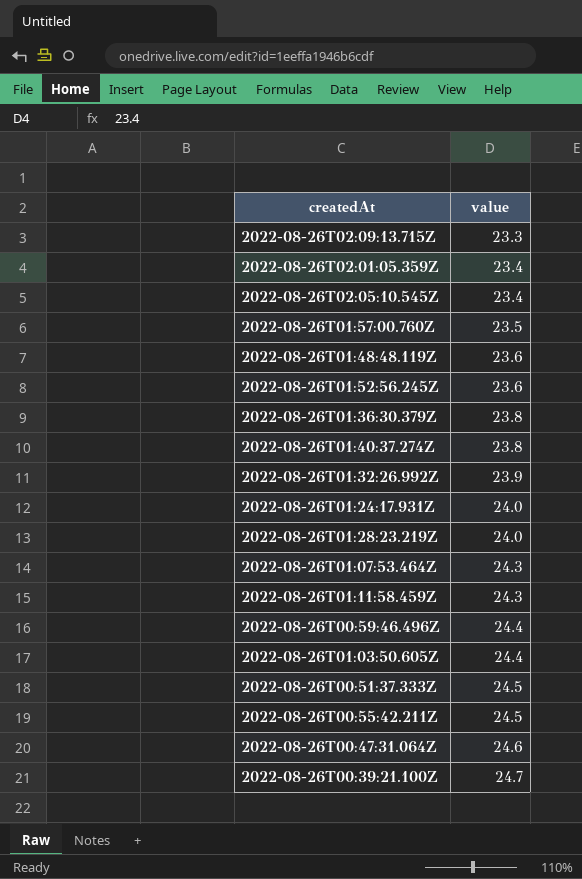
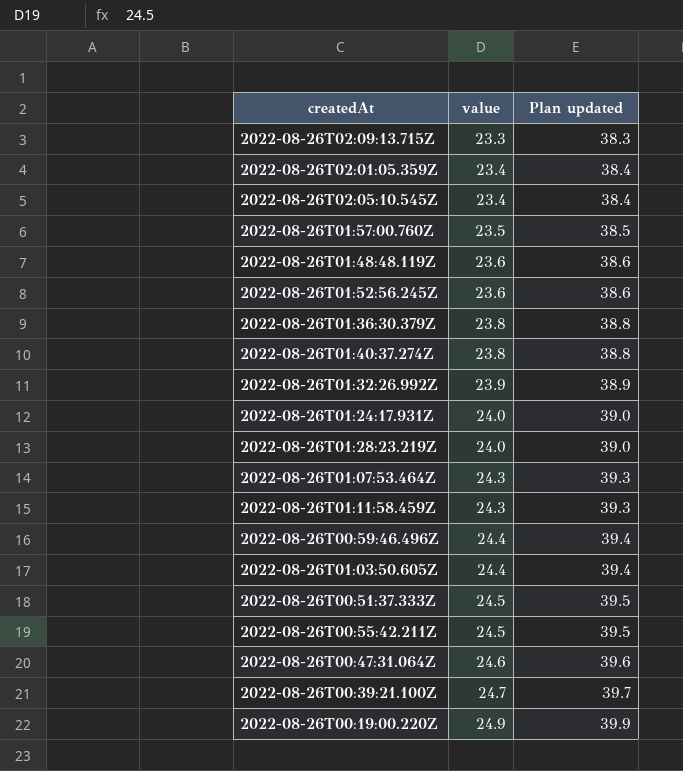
column Plan updated | formula: none -> [value] + 15
row 2022-08-26T00:19:00.220Z: none -> 24.9 | 39.9

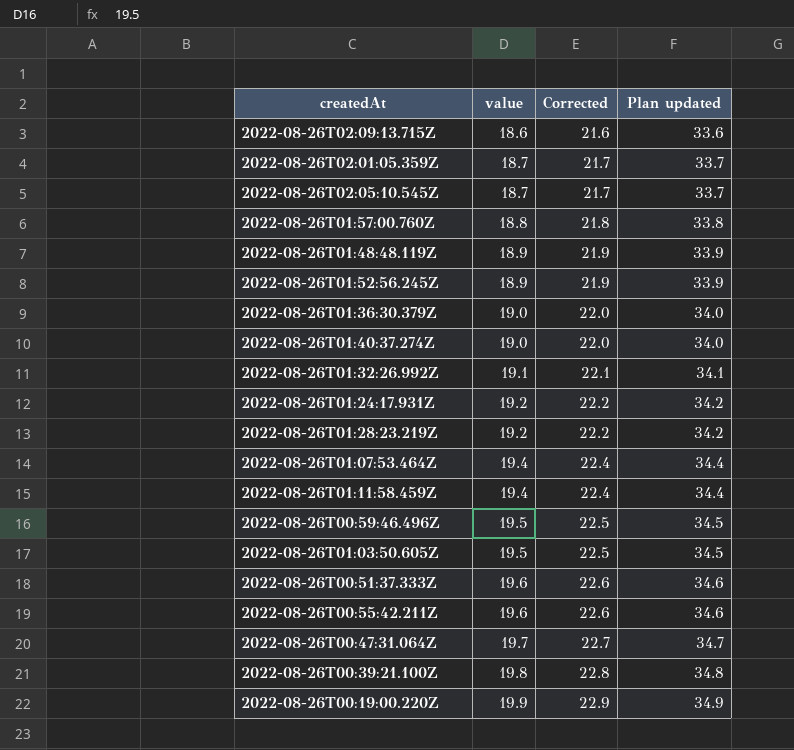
column Corrected | formula: none -> [value] + 3
2022-08-26T02:09:13.715Z | value: 23.3 -> 18.6
2022-08-26T02:09:13.715Z | Plan updated: 38.3 -> 33.6
2022-08-26T02:01:05.359Z | value: 23.4 -> 18.7
2022-08-26T02:01:05.359Z | Plan updated: 38.4 -> 33.7
2022-08-26T02:05:10.545Z | value: 23.4 -> 18.7
2022-08-26T02:05:10.545Z | Plan updated: 38.4 -> 33.7
2022-08-26T01:57:00.760Z | value: 23.5 -> 18.8
2022-08-26T01:57:00.760Z | Plan updated: 38.5 -> 33.8
2022-08-26T01:48:48.119Z | value: 23.6 -> 18.9
2022-08-26T01:48:48.119Z | Plan updated: 38.6 -> 33.9
2022-08-26T01:52:56.245Z | value: 23.6 -> 18.9
2022-08-26T01:52:56.245Z | Plan updated: 38.6 -> 33.9
2022-08-26T01:36:30.379Z | value: 23.8 -> 19.0
2022-08-26T01:36:30.379Z | Plan updated: 38.8 -> 34.0
2022-08-26T01:40:37.274Z | value: 23.8 -> 19.0
2022-08-26T01:40:37.274Z | Plan updated: 38.8 -> 34.0
2022-08-26T01:32:26.992Z | value: 23.9 -> 19.1
2022-08-26T01:32:26.992Z | Plan updated: 38.9 -> 34.1
2022-08-26T01:24:17.931Z | value: 24.0 -> 19.2
2022-08-26T01:24:17.931Z | Plan updated: 39.0 -> 34.2
2022-08-26T01:28:23.219Z | value: 24.0 -> 19.2
2022-08-26T01:28:23.219Z | Plan updated: 39.0 -> 34.2
2022-08-26T01:07:53.464Z | value: 24.3 -> 19.4
2022-08-26T01:07:53.464Z | Plan updated: 39.3 -> 34.4
2022-08-26T01:11:58.459Z | value: 24.3 -> 19.4
2022-08-26T01:11:58.459Z | Plan updated: 39.3 -> 34.4
2022-08-26T00:59:46.496Z | value: 24.4 -> 19.5
2022-08-26T00:59:46.496Z | Plan updated: 39.4 -> 34.5
2022-08-26T01:03:50.605Z | value: 24.4 -> 19.5
2022-08-26T01:03:50.605Z | Plan updated: 39.4 -> 34.5
2022-08-26T00:51:37.333Z | value: 24.5 -> 19.6
2022-08-26T00:51:37.333Z | Plan updated: 39.5 -> 34.6
2022-08-26T00:55:42.211Z | value: 24.5 -> 19.6
2022-08-26T00:55:42.211Z | Plan updated: 39.5 -> 34.6
2022-08-26T00:47:31.064Z | value: 24.6 -> 19.7
2022-08-26T00:47:31.064Z | Plan updated: 39.6 -> 34.7
2022-08-26T00:39:21.100Z | value: 24.7 -> 19.8
2022-08-26T00:39:21.100Z | Plan updated: 39.7 -> 34.8
2022-08-26T00:19:00.220Z | value: 24.9 -> 19.9
2022-08-26T00:19:00.220Z | Plan updated: 39.9 -> 34.9

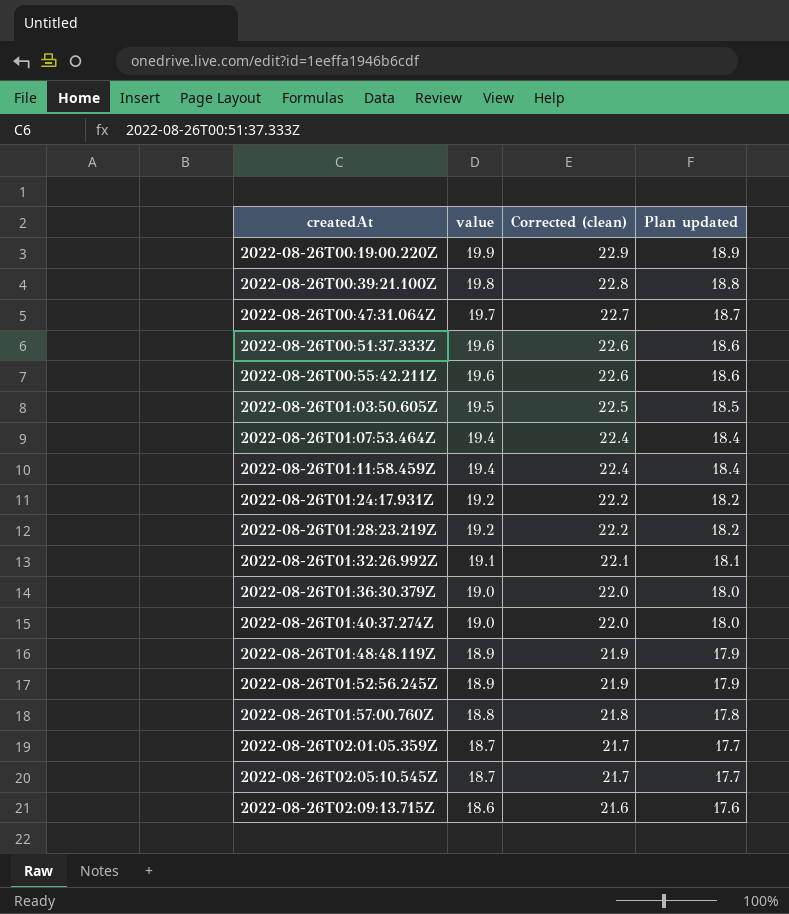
row order: value ascending -> createdAt ascending
column name: Corrected -> Corrected (clean)
column Plan updated | formula: [value] + 15 -> [value] - 1
row 2022-08-26T00:59:46.496Z: 19.5 | 22.5 | 34.5 -> none

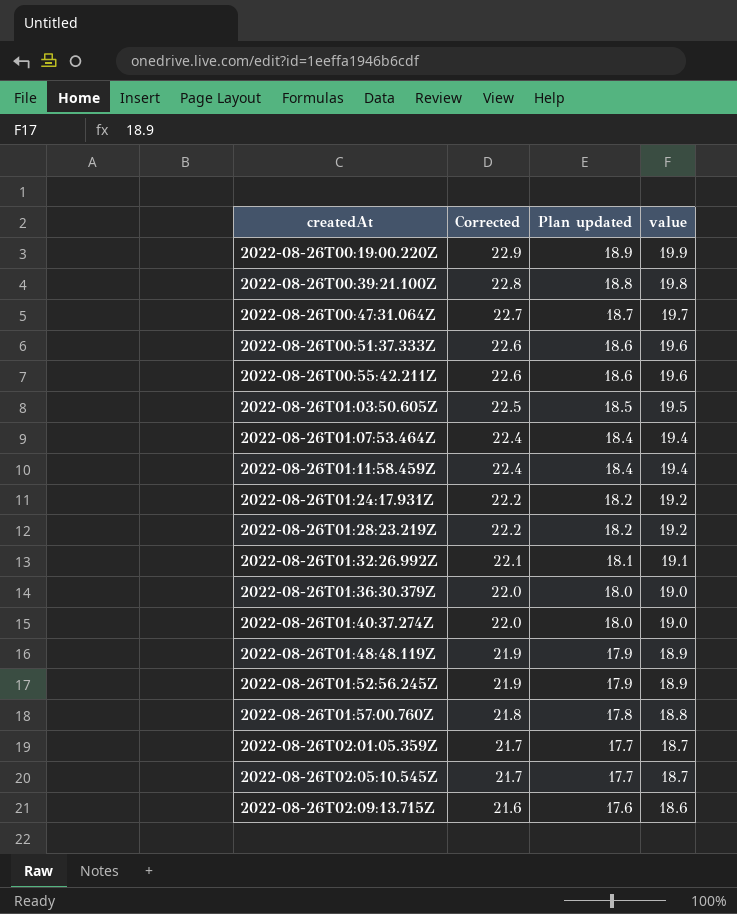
column name: Corrected (clean) -> Corrected
column value | position: 2 -> 4

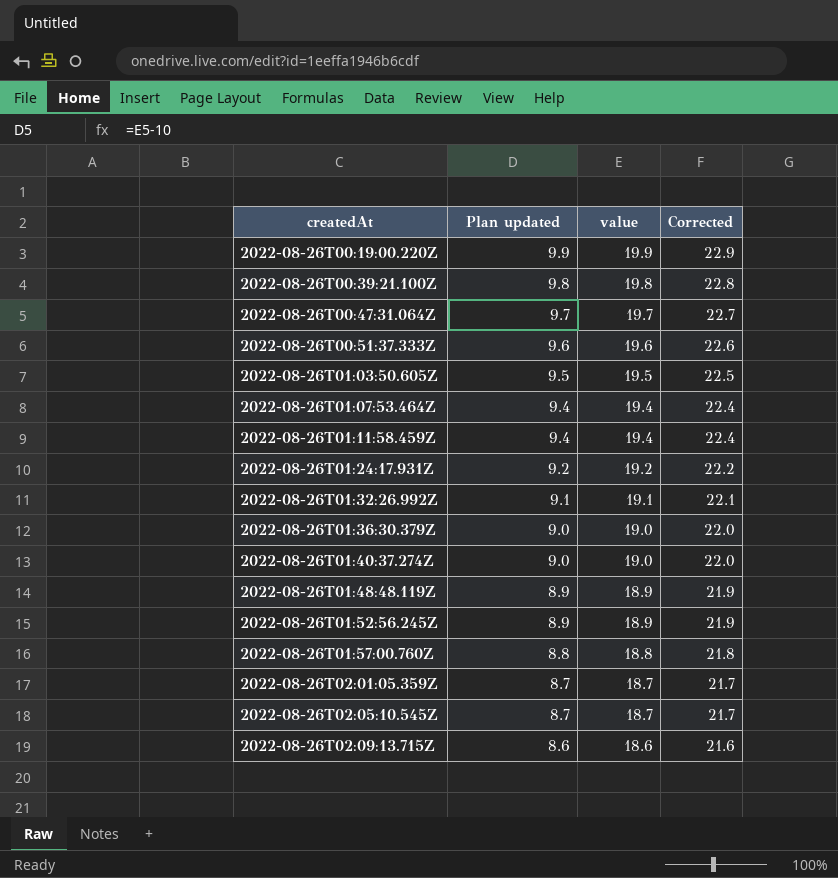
column Plan updated | formula: [value] - 1 -> [value] - 10
column Corrected | position: 2 -> 4
row 2022-08-26T00:55:42.211Z: 22.6 | 18.6 | 19.6 -> none
row 2022-08-26T01:28:23.219Z: 22.2 | 18.2 | 19.2 -> none

